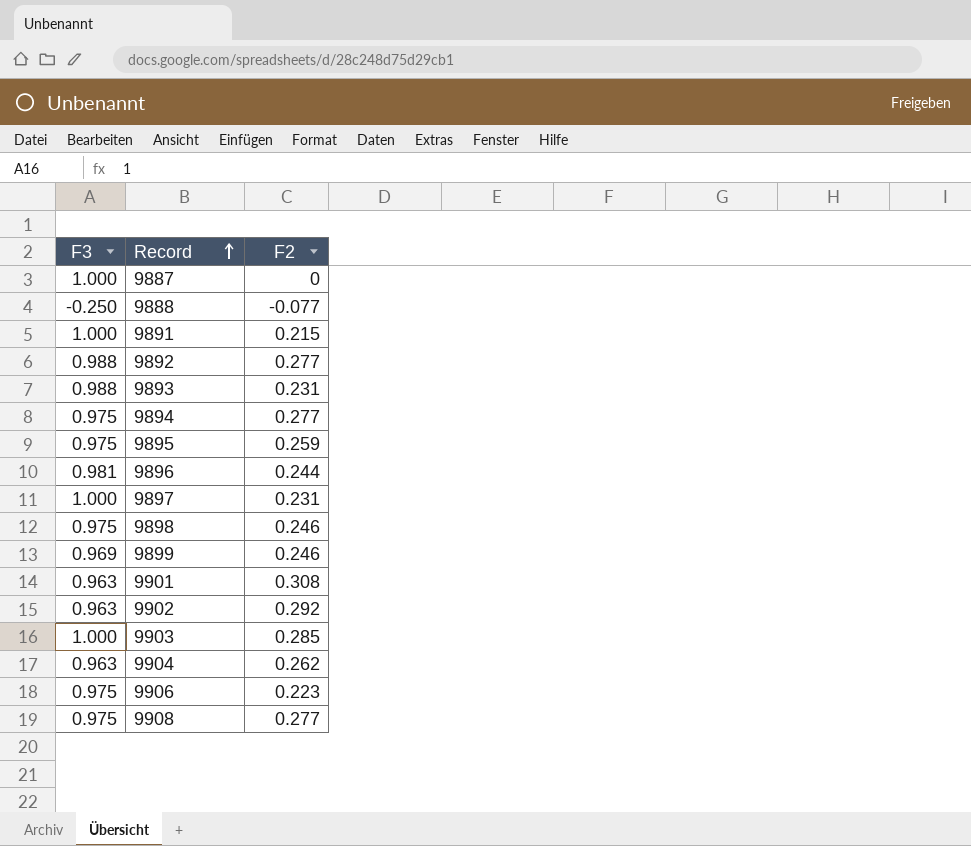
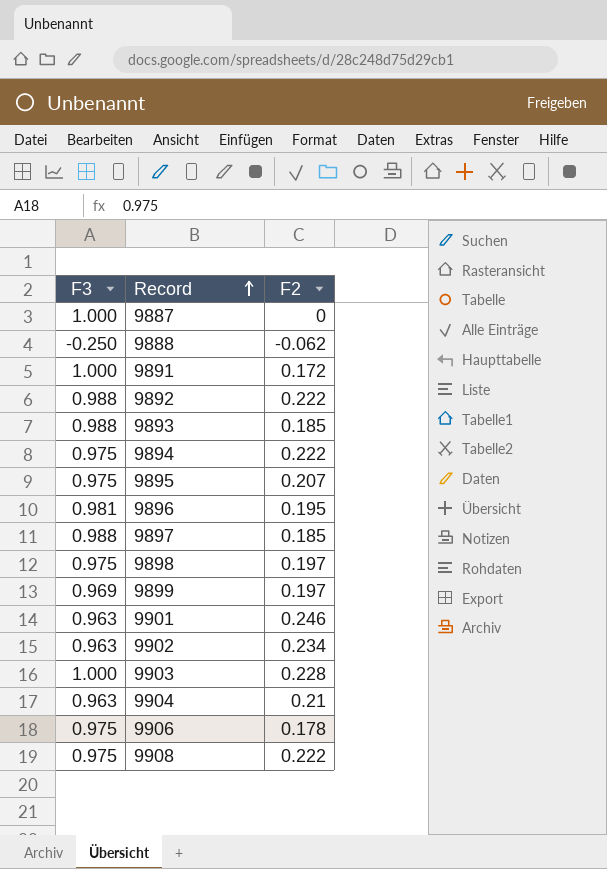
9888 | F2: -0.077 -> -0.062
9891 | F2: 0.215 -> 0.172
9892 | F2: 0.277 -> 0.222
9893 | F2: 0.231 -> 0.185
9894 | F2: 0.277 -> 0.222
9895 | F2: 0.259 -> 0.207
9896 | F2: 0.244 -> 0.195
9897 | F3: 1.000 -> 0.988
9897 | F2: 0.231 -> 0.185
9898 | F2: 0.246 -> 0.197
9899 | F2: 0.246 -> 0.197
9901 | F2: 0.308 -> 0.246
9902 | F2: 0.292 -> 0.234
9903 | F2: 0.285 -> 0.228
9904 | F2: 0.262 -> 0.21
9906 | F2: 0.223 -> 0.178
9908 | F2: 0.277 -> 0.222

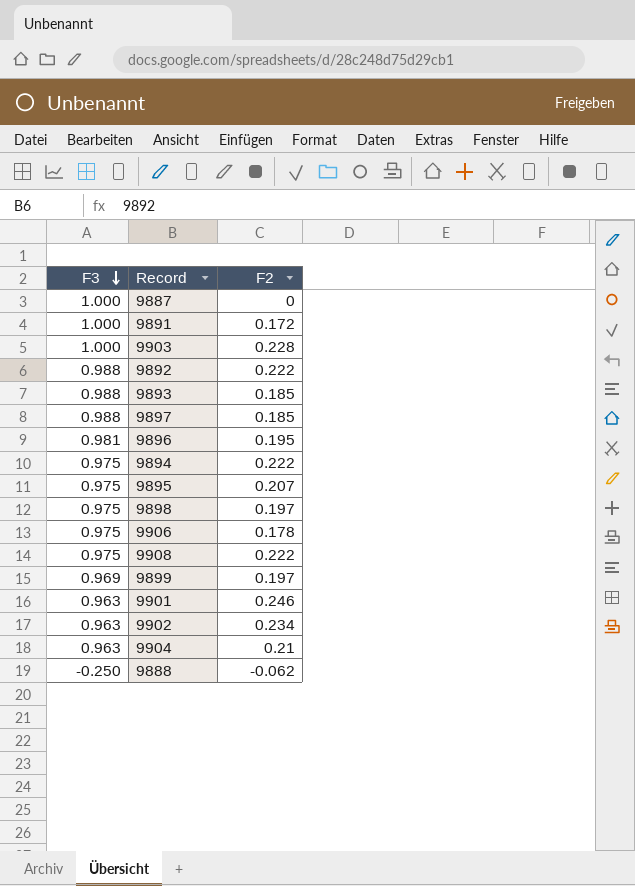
row order: Record ascending -> F3 descending

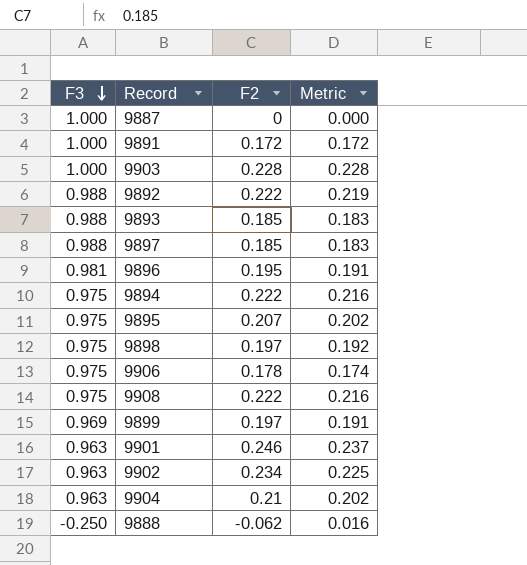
column Metric | formula: none -> [F3] * [F2]

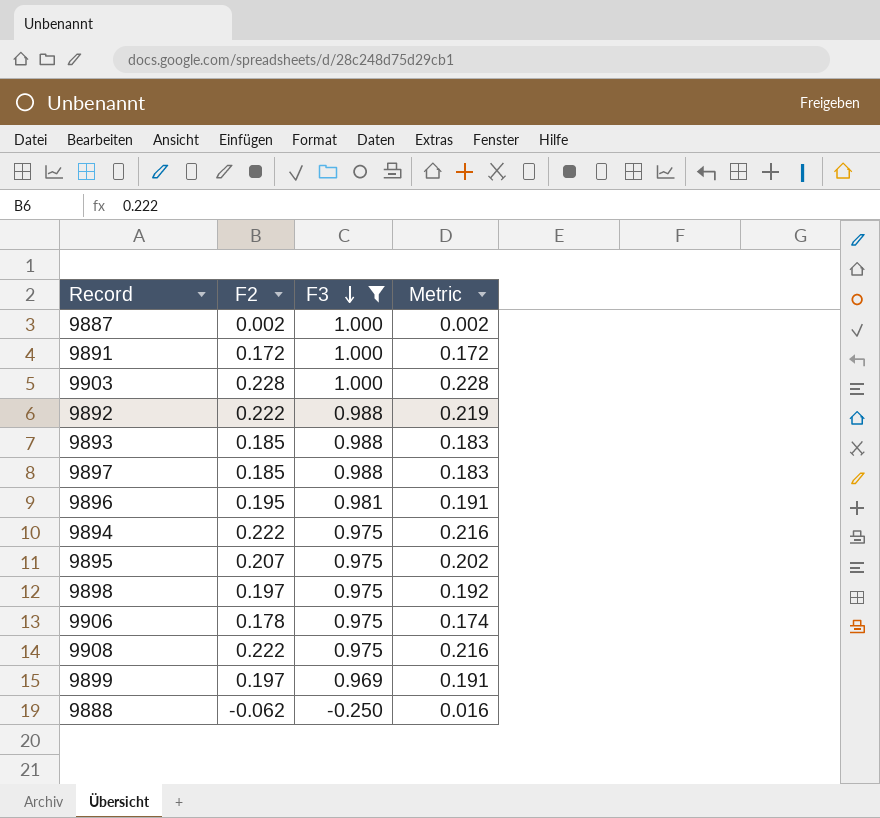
filter: none -> F3 != 0.963
column F3 | position: 1 -> 3
9887 | F2: 0 -> 0.002
9887 | Metric: 0.000 -> 0.002

